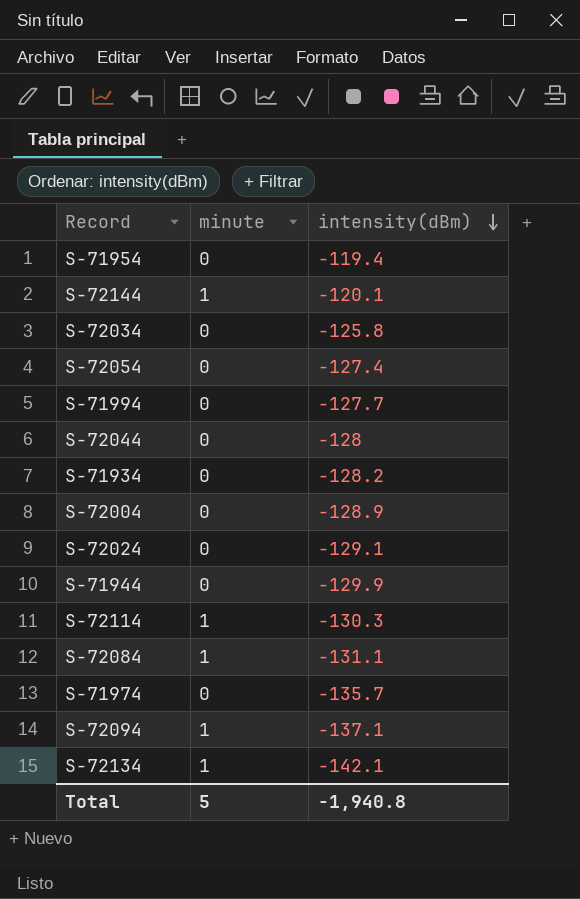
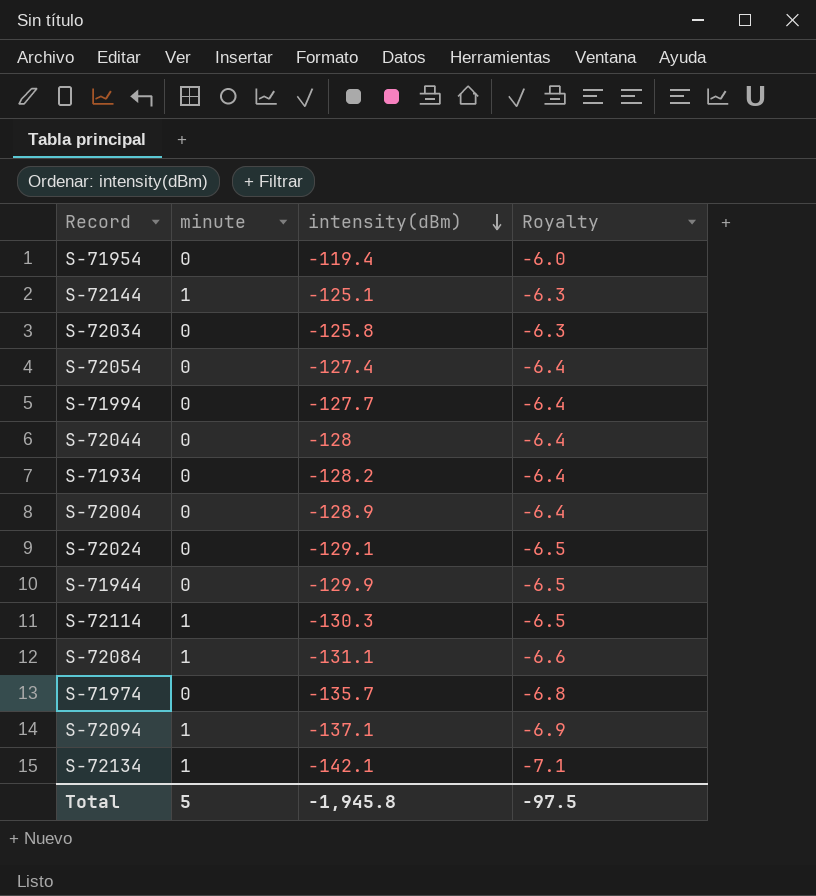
column Royalty | formula: none -> [intensity(dBm)] * 0.05
S-72144 | intensity(dBm): -120.1 -> -125.1
Total | intensity(dBm): -1,940.8 -> -1,945.8

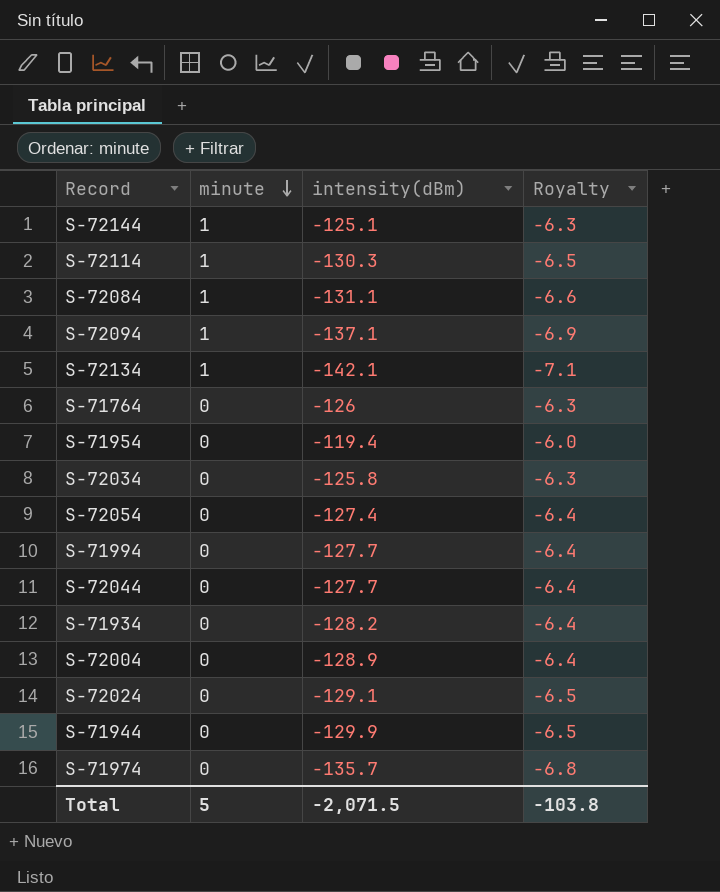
row order: intensity(dBm) descending -> minute descending
row S-71764: none -> 0 | -126 | -6.3
S-72044 | intensity(dBm): -128 -> -127.7
Total | intensity(dBm): -1,945.8 -> -2,071.5
Total | Royalty: -97.5 -> -103.8

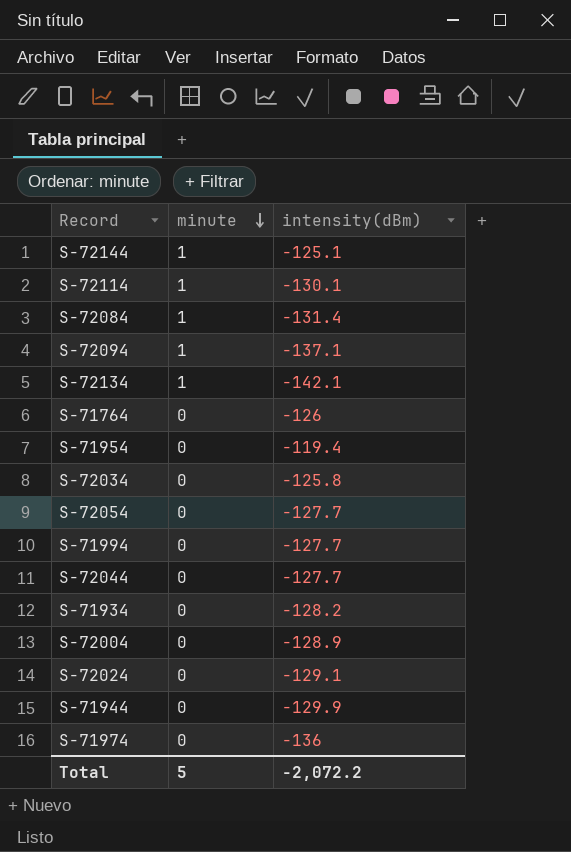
column Royalty | formula: [intensity(dBm)] * 0.05 -> none
S-72114 | intensity(dBm): -130.3 -> -130.1
S-72084 | intensity(dBm): -131.1 -> -131.4
S-72054 | intensity(dBm): -127.4 -> -127.7
S-71974 | intensity(dBm): -135.7 -> -136
Total | intensity(dBm): -2,071.5 -> -2,072.2

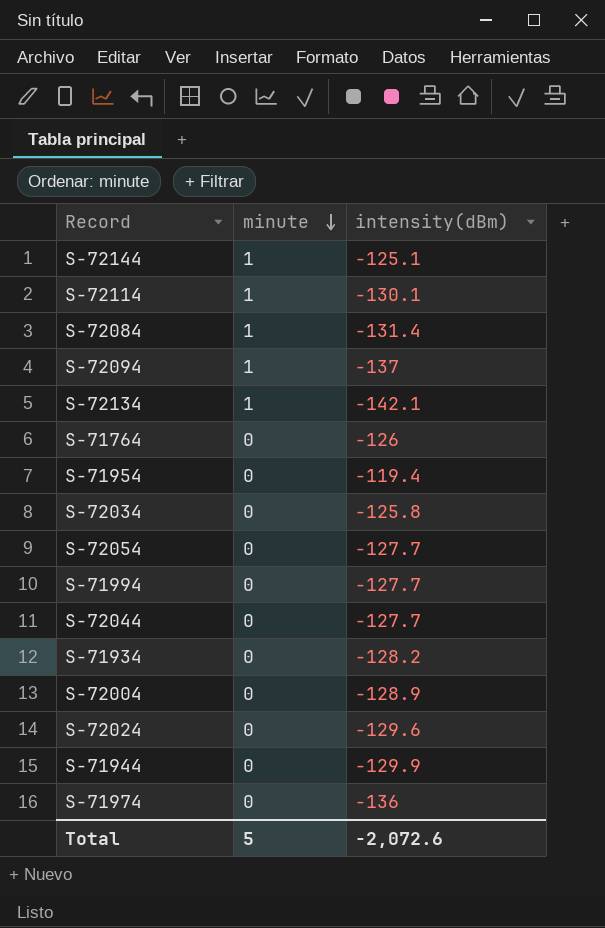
S-72094 | intensity(dBm): -137.1 -> -137
S-72024 | intensity(dBm): -129.1 -> -129.6
Total | intensity(dBm): -2,072.2 -> -2,072.6

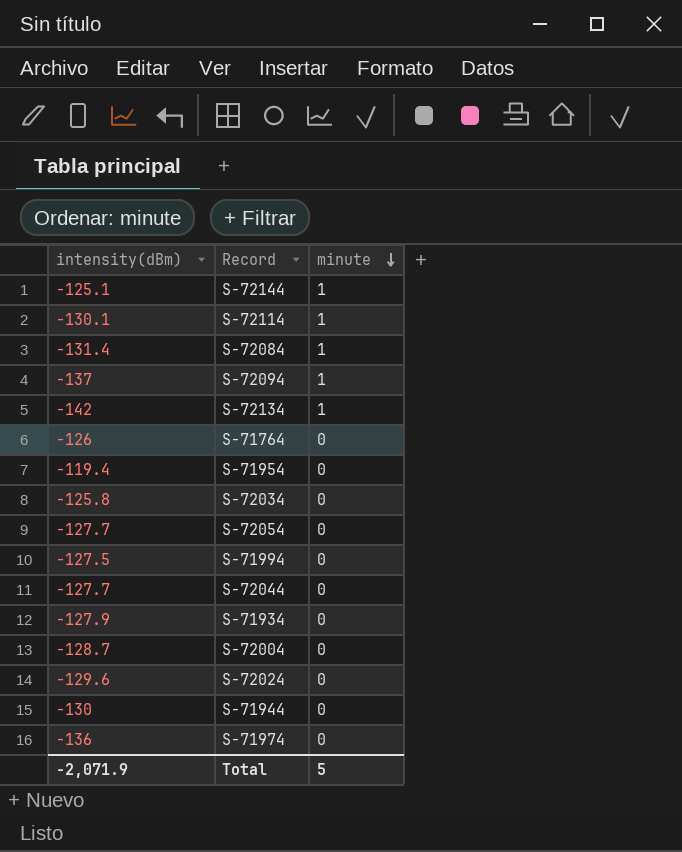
column intensity(dBm) | position: 3 -> 1
S-72134 | intensity(dBm): -142.1 -> -142
S-71994 | intensity(dBm): -127.7 -> -127.5
S-71934 | intensity(dBm): -128.2 -> -127.9
S-72004 | intensity(dBm): -128.9 -> -128.7
S-71944 | intensity(dBm): -129.9 -> -130
Total | intensity(dBm): -2,072.6 -> -2,071.9

